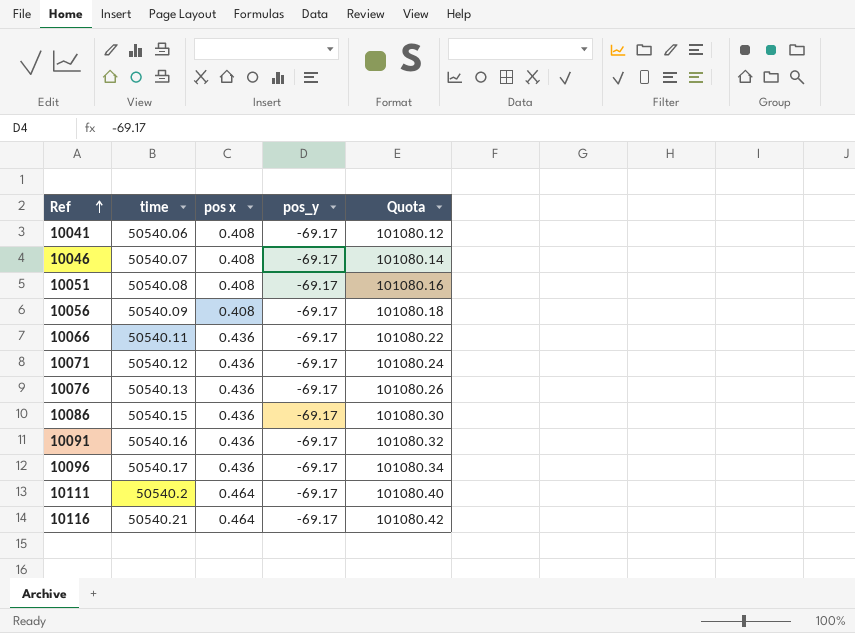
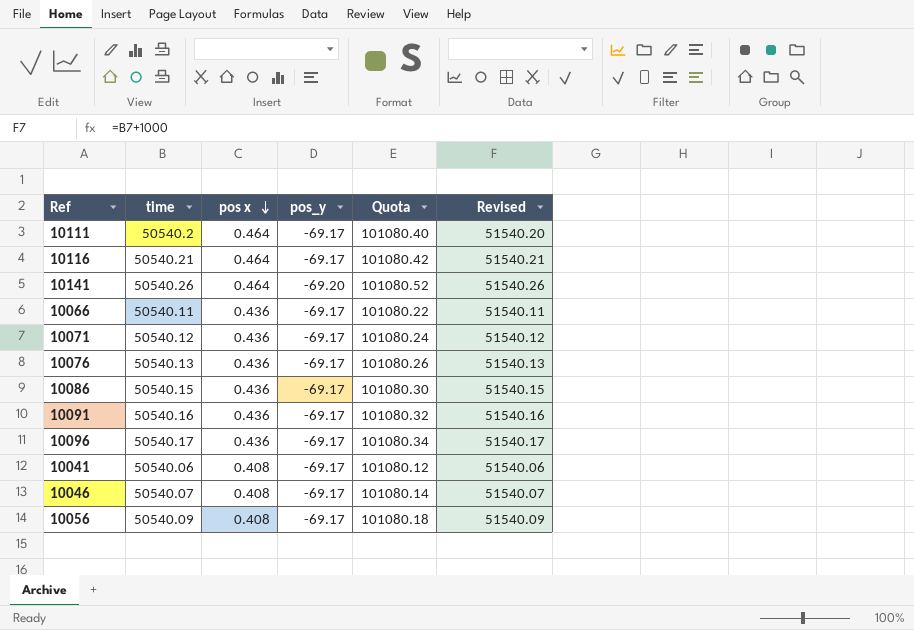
row order: Ref ascending -> pos x descending
column Revised | formula: none -> [time] + 1000
row 10051: 50540.08 | 0.408 | -69.17 | 101080.16 -> none
row 10141: none -> 50540.26 | 0.464 | -69.20 | 101080.52 | 51540.26

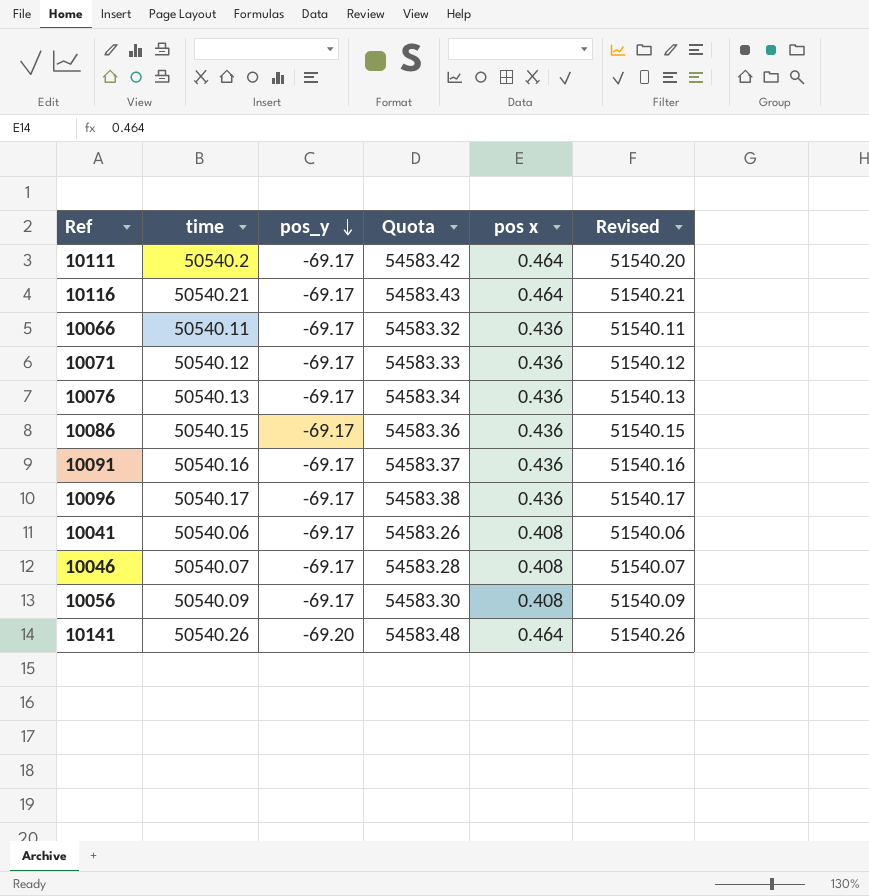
row order: pos x descending -> pos_y descending
column Quota | formula: [time] * 2 -> [time] * 1.08
column pos x | position: 3 -> 5

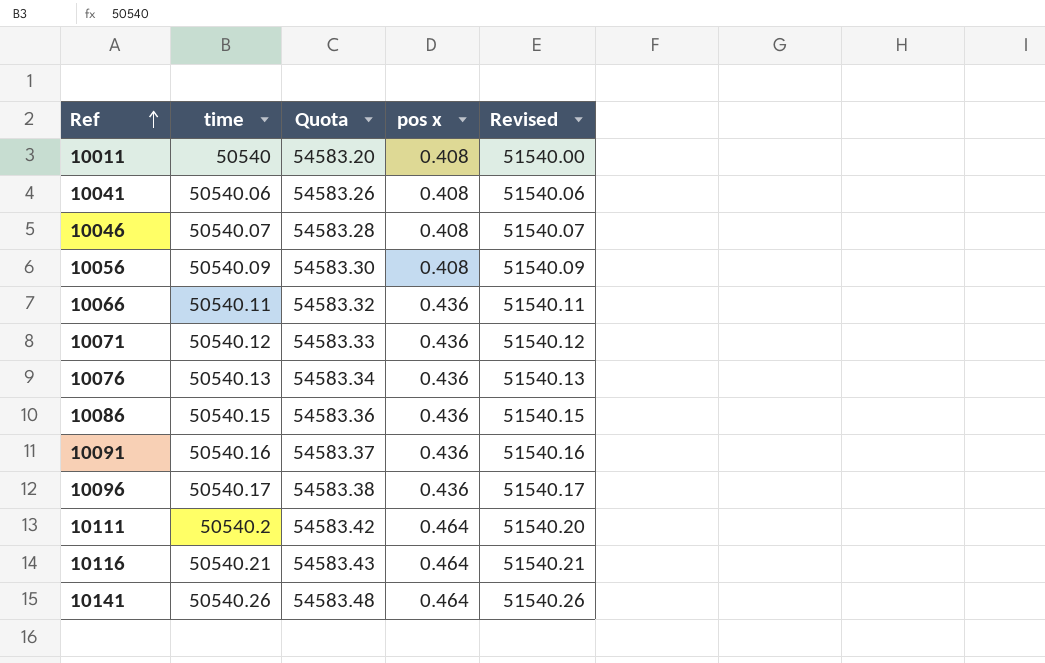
row order: pos_y descending -> Ref ascending
column pos_y | position: 3 -> none
row 10011: none -> 50540 | 54583.20 | 0.408 | 51540.00

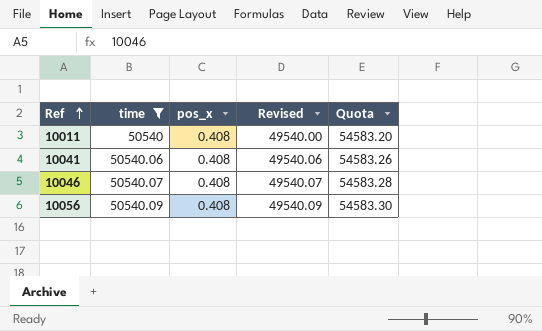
filter: none -> time <= 50540.09
column name: pos x -> pos_x
column Revised | formula: [time] + 1000 -> [time] - 1000
column Quota | position: 3 -> 5

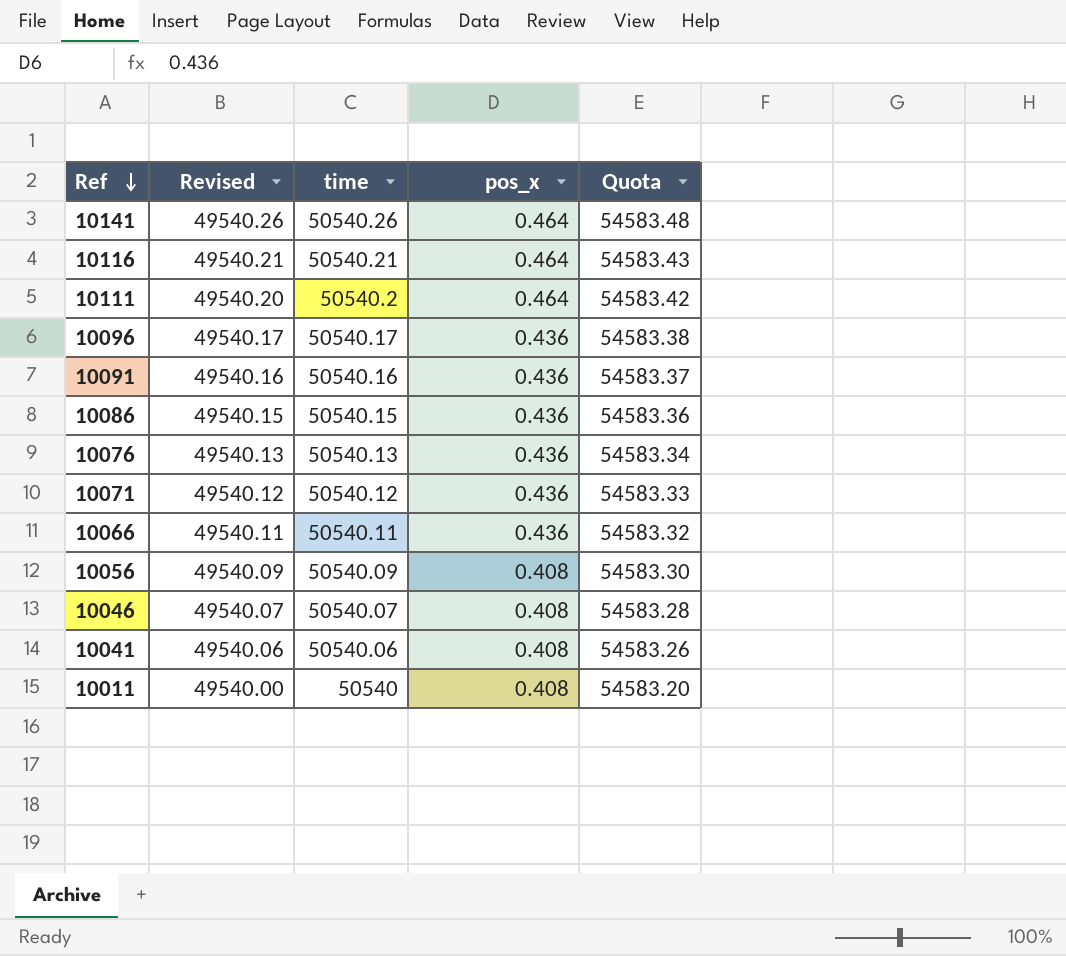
filter: time <= 50540.09 -> none
row order: Ref ascending -> Ref descending
column Revised | position: 4 -> 2

